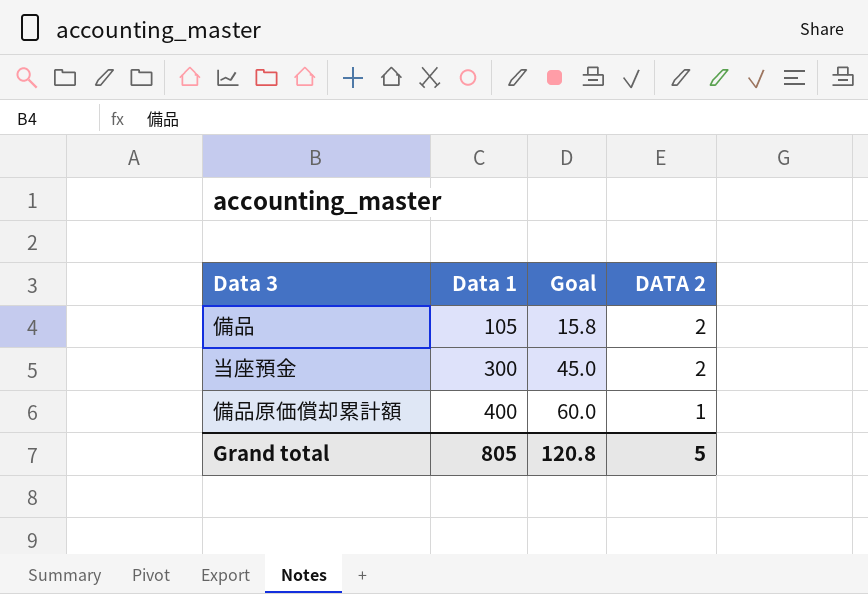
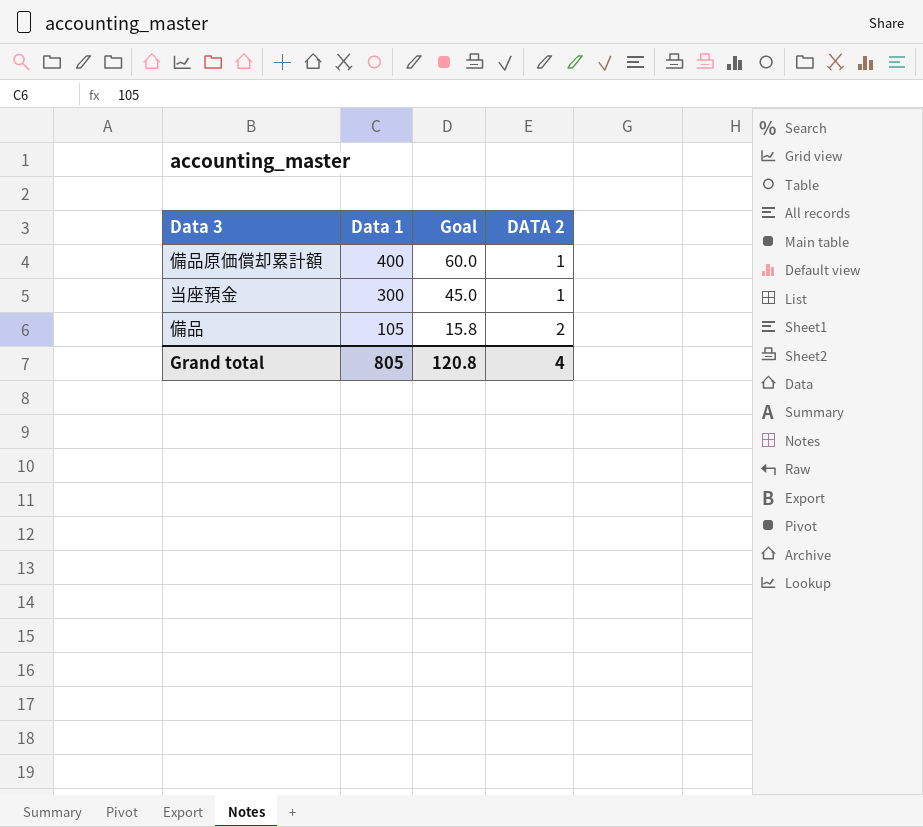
row order: Data 1 ascending -> Data 1 descending
当座預金 | DATA 2: 2 -> 1
Grand total | DATA 2: 5 -> 4

